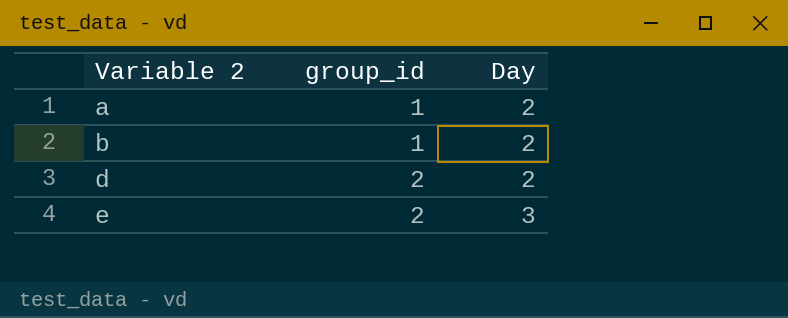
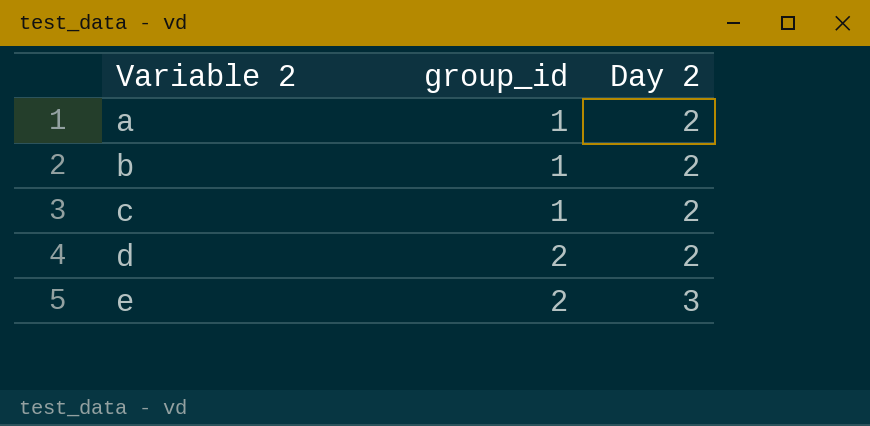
column name: Day -> Day 2
row c: none -> 1 | 2

